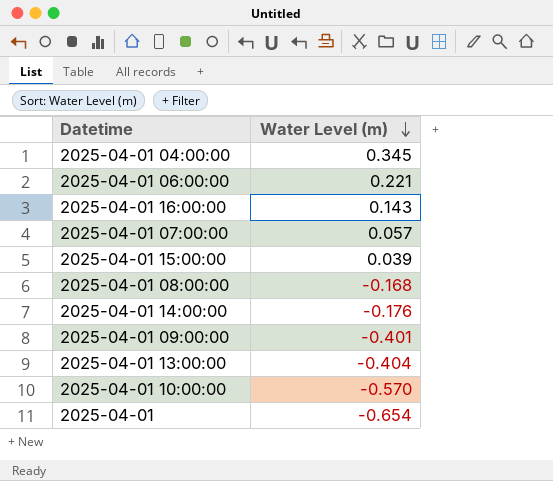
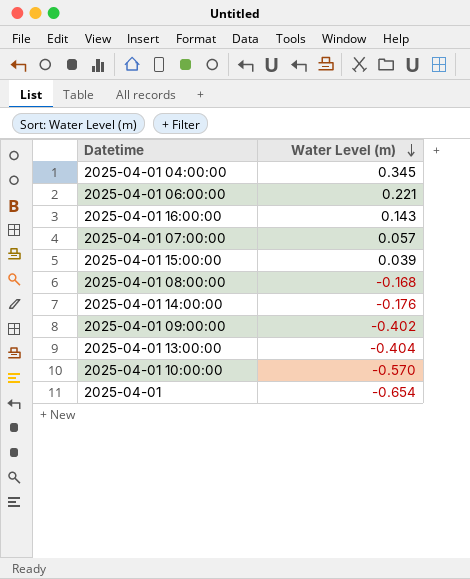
2025-04-01 09:00:00 | Water Level (m): -0.401 -> -0.402

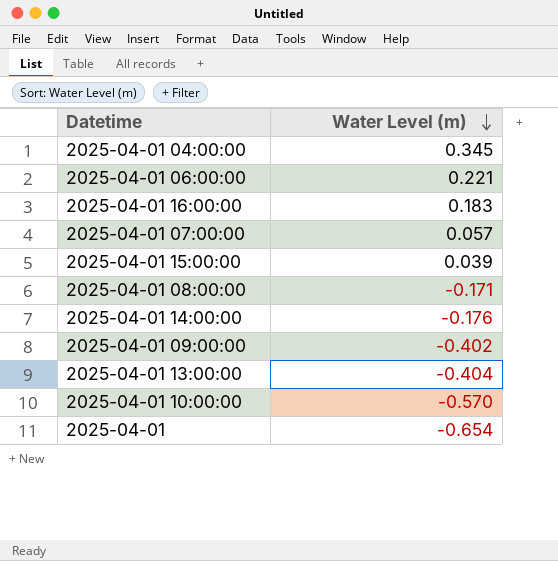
2025-04-01 16:00:00 | Water Level (m): 0.143 -> 0.183
2025-04-01 08:00:00 | Water Level (m): -0.168 -> -0.171

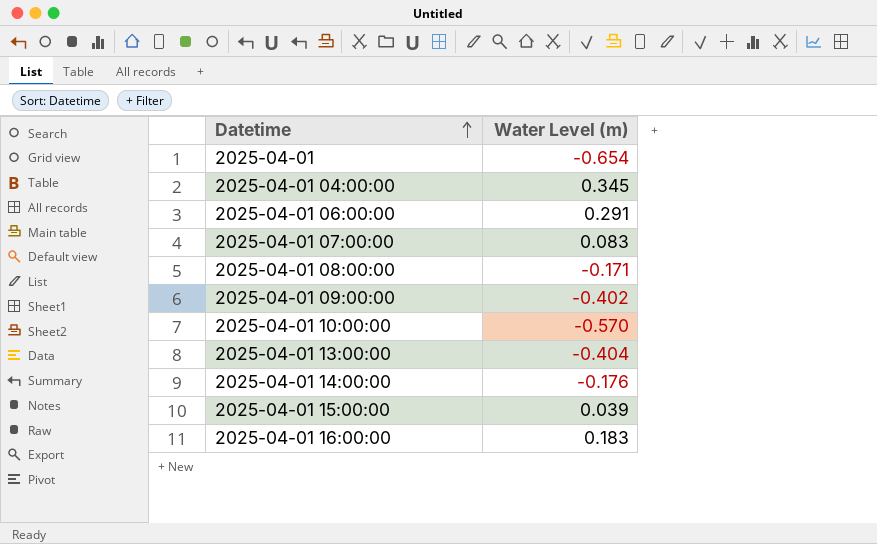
row order: Water Level (m) descending -> Datetime ascending
2025-04-01 06:00:00 | Water Level (m): 0.221 -> 0.291
2025-04-01 07:00:00 | Water Level (m): 0.057 -> 0.083

